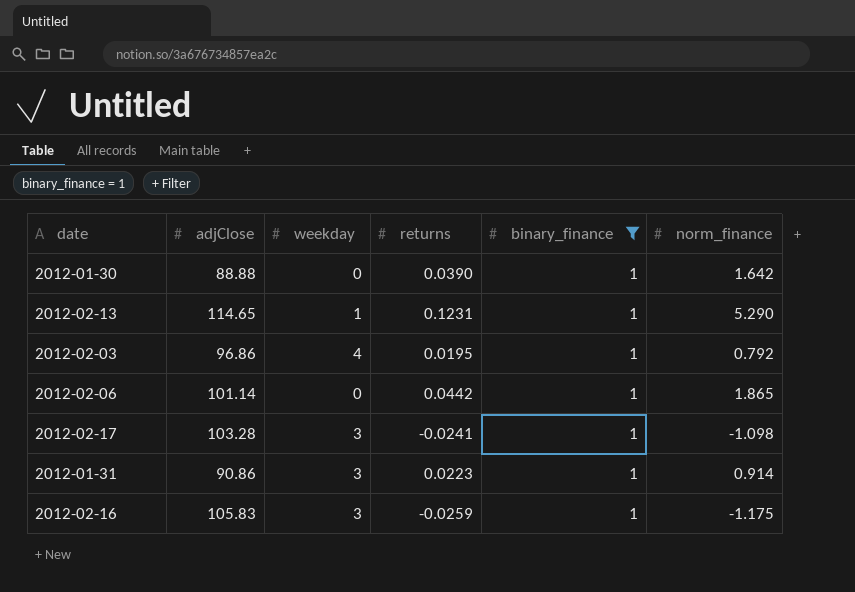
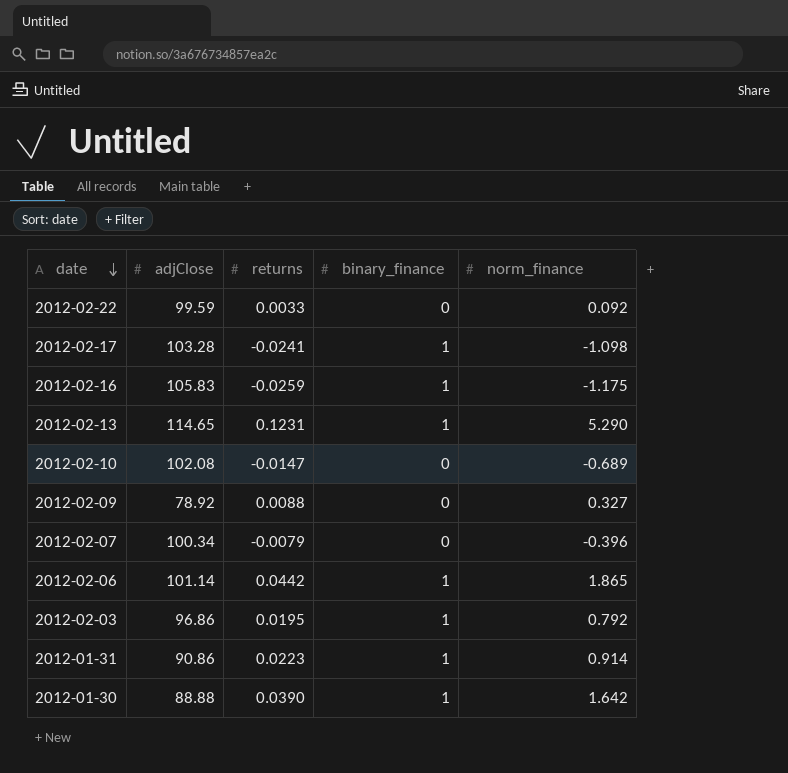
filter: binary_finance = 1 -> none
row order: none -> date descending
column weekday | position: 3 -> none

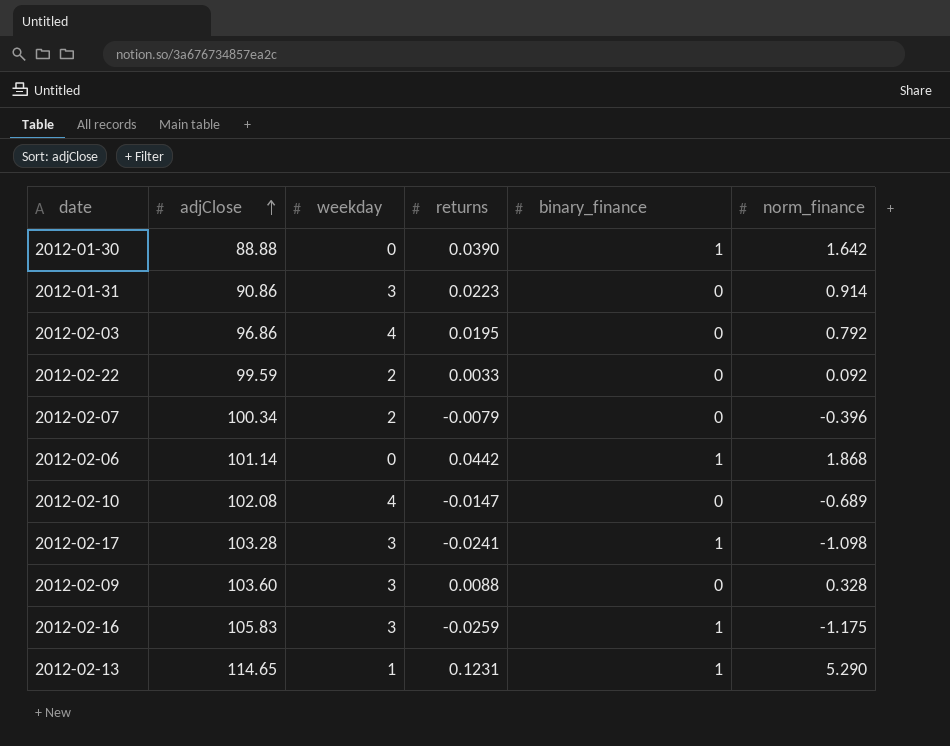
row order: date descending -> adjClose ascending
column weekday | position: none -> 3
2012-01-31 | binary_finance: 1 -> 0
2012-02-03 | binary_finance: 1 -> 0
2012-02-06 | norm_finance: 1.865 -> 1.868
2012-02-09 | adjClose: 78.92 -> 103.60
2012-02-09 | norm_finance: 0.327 -> 0.328

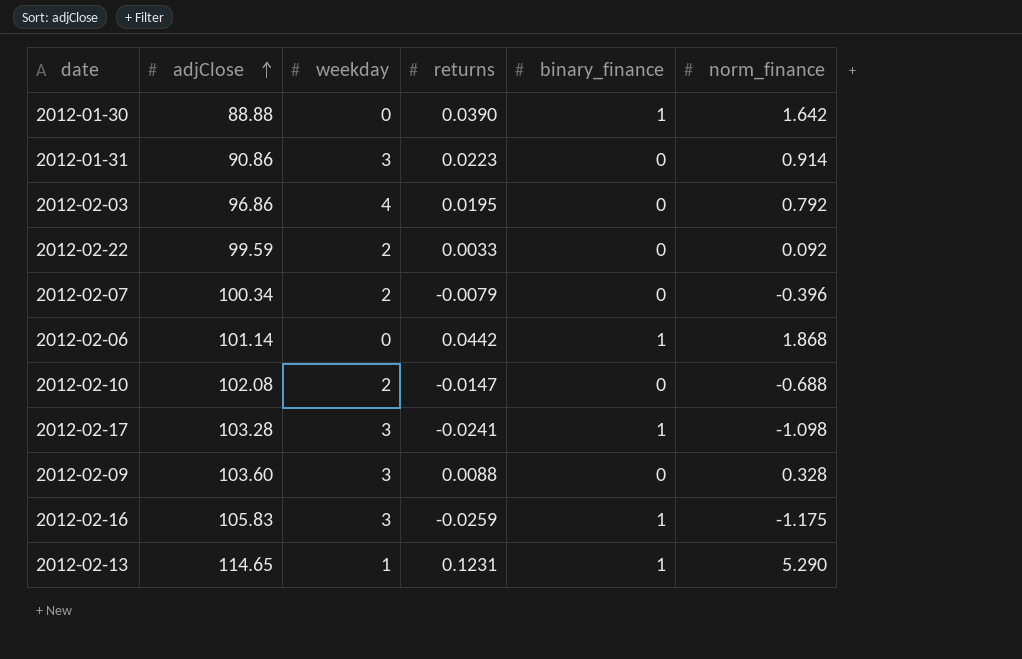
2012-02-10 | weekday: 4 -> 2
2012-02-10 | norm_finance: -0.689 -> -0.688

